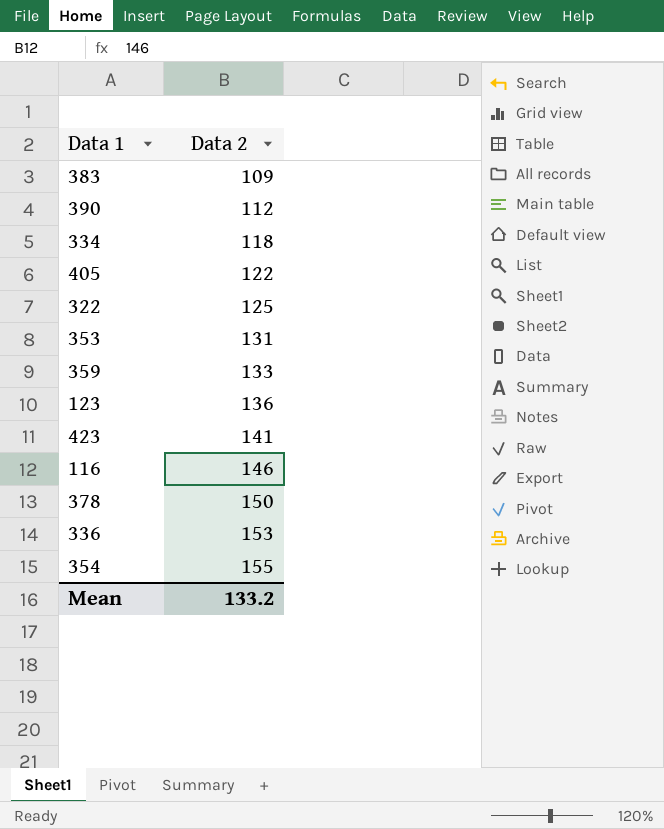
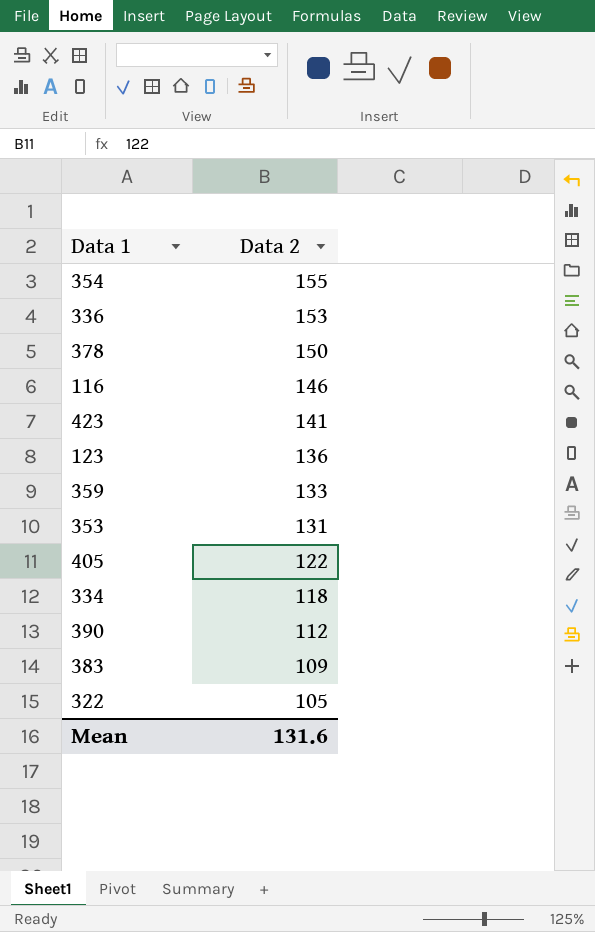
row order: Data 2 ascending -> Data 2 descending
322 | Data 2: 125 -> 105
Mean | Data 2: 133.2 -> 131.6

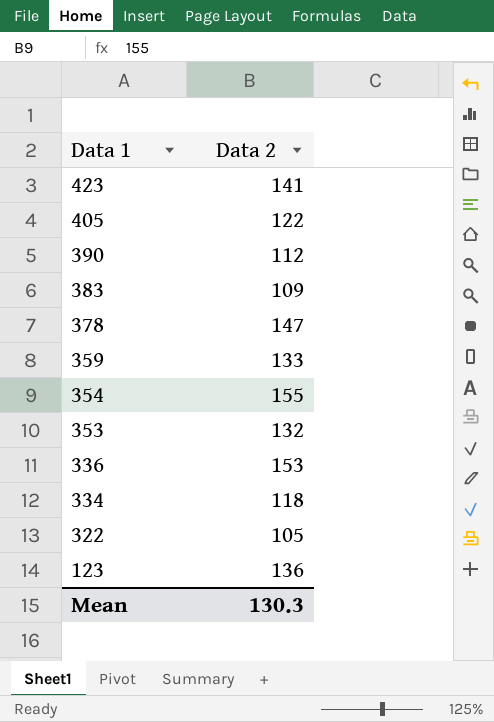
row order: Data 2 descending -> Data 1 descending
row 116: 146 -> none
378 | Data 2: 150 -> 147
353 | Data 2: 131 -> 132
Mean | Data 2: 131.6 -> 130.3

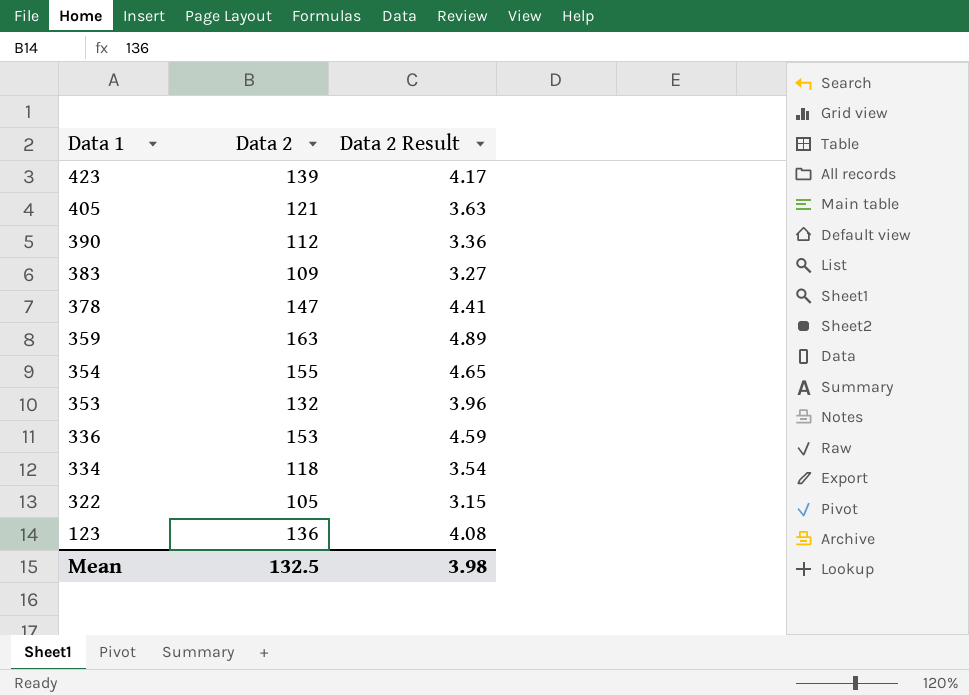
column Data 2 Result | formula: none -> [Data 2] * 0.03
423 | Data 2: 141 -> 139
405 | Data 2: 122 -> 121
359 | Data 2: 133 -> 163
Mean | Data 2: 130.3 -> 132.5

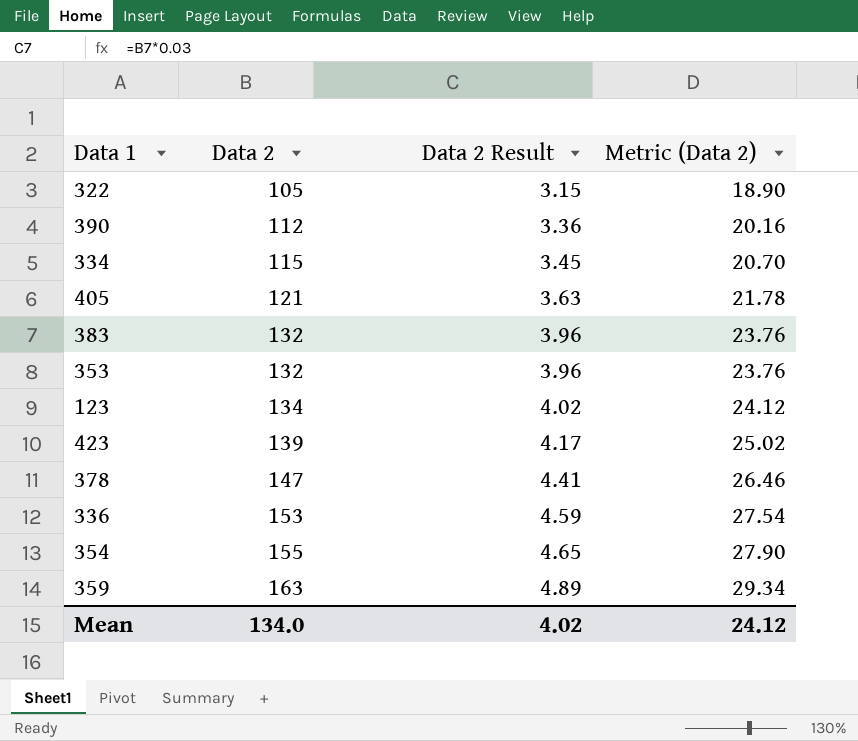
row order: Data 1 descending -> Data 2 ascending
column Metric (Data 2) | formula: none -> [Data 2] * 0.18
334 | Data 2: 118 -> 115
334 | Data 2 Result: 3.54 -> 3.45
383 | Data 2: 109 -> 132
383 | Data 2 Result: 3.27 -> 3.96
123 | Data 2: 136 -> 134
123 | Data 2 Result: 4.08 -> 4.02
Mean | Data 2: 132.5 -> 134.0
Mean | Data 2 Result: 3.98 -> 4.02

